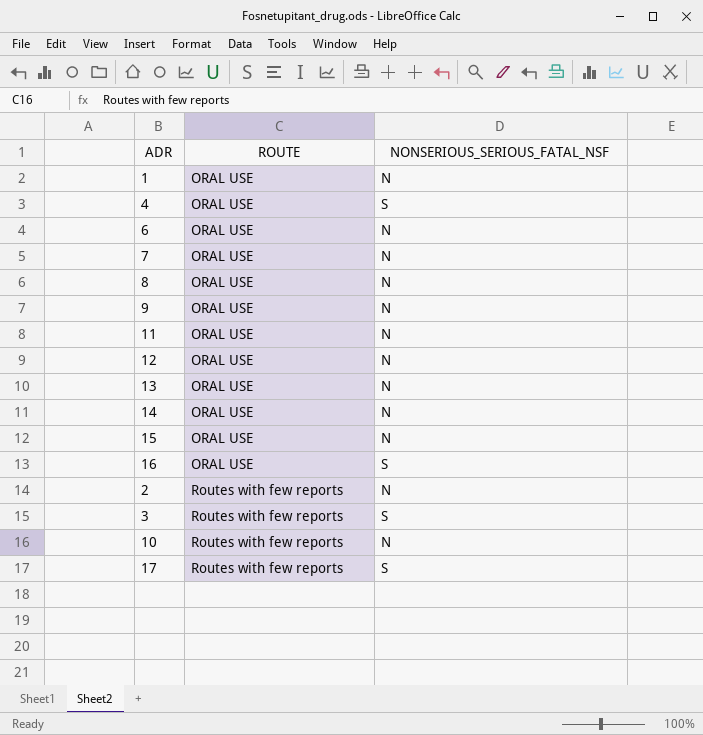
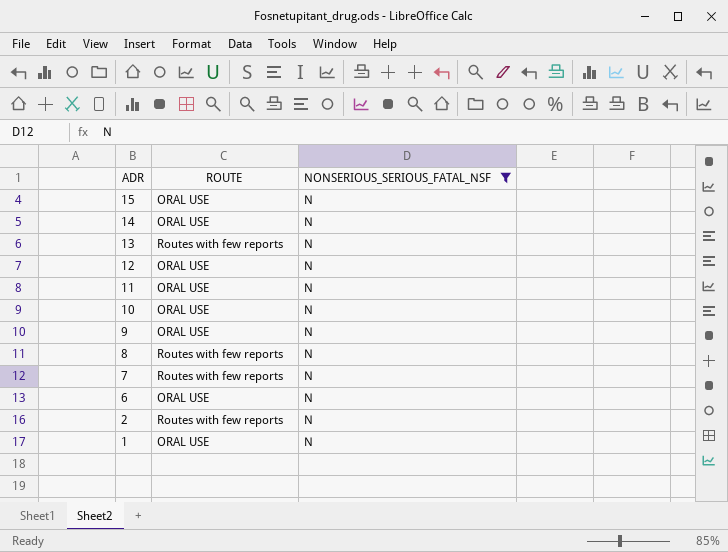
filter: none -> NONSERIOUS_SERIOUS_FATAL_NSF = N
row order: ROUTE ascending -> ADR descending
13 | ROUTE: ORAL USE -> Routes with few reports
10 | ROUTE: Routes with few reports -> ORAL USE
8 | ROUTE: ORAL USE -> Routes with few reports
7 | ROUTE: ORAL USE -> Routes with few reports

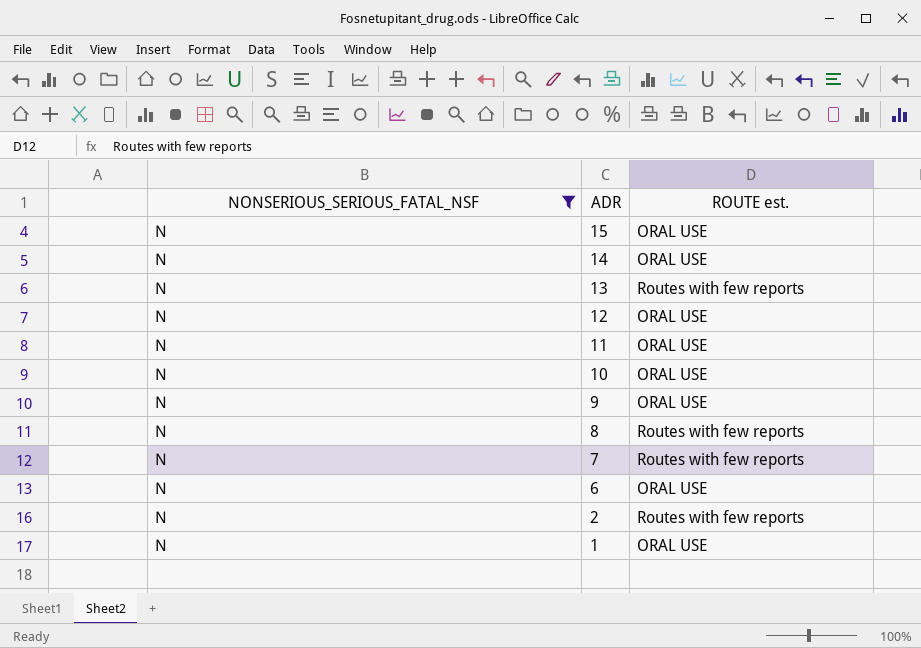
column NONSERIOUS_SERIOUS_FATAL_NSF | position: 3 -> 1
column name: ROUTE -> ROUTE est.

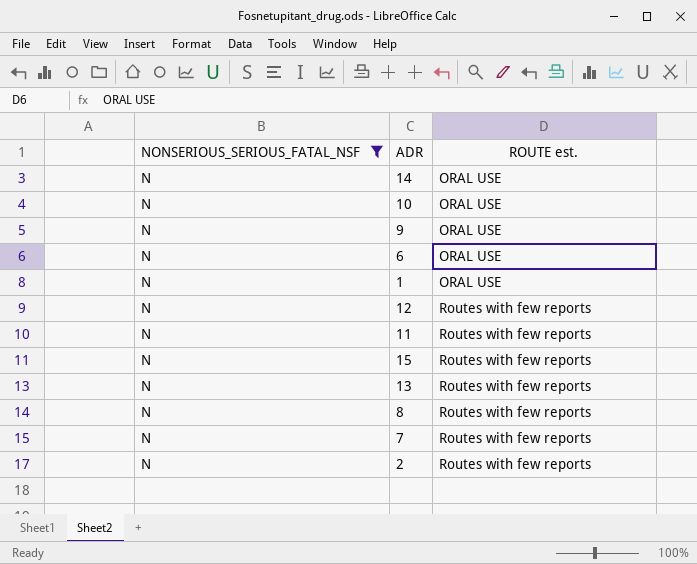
row order: ADR descending -> ROUTE est. ascending
12 | ROUTE est.: ORAL USE -> Routes with few reports
11 | ROUTE est.: ORAL USE -> Routes with few reports
15 | ROUTE est.: ORAL USE -> Routes with few reports

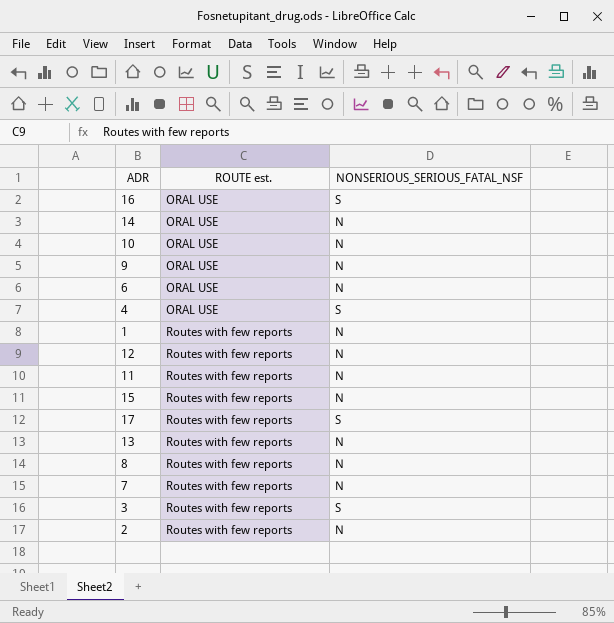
filter: NONSERIOUS_SERIOUS_FATAL_NSF = N -> none
column NONSERIOUS_SERIOUS_FATAL_NSF | position: 1 -> 3
1 | ROUTE est.: ORAL USE -> Routes with few reports

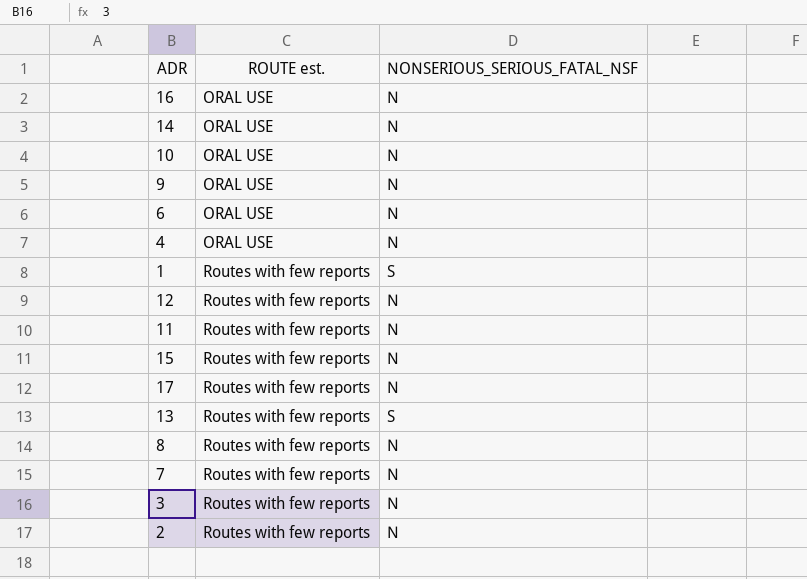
16 | NONSERIOUS_SERIOUS_FATAL_NSF: S -> N
4 | NONSERIOUS_SERIOUS_FATAL_NSF: S -> N
1 | NONSERIOUS_SERIOUS_FATAL_NSF: N -> S
17 | NONSERIOUS_SERIOUS_FATAL_NSF: S -> N
13 | NONSERIOUS_SERIOUS_FATAL_NSF: N -> S
3 | NONSERIOUS_SERIOUS_FATAL_NSF: S -> N

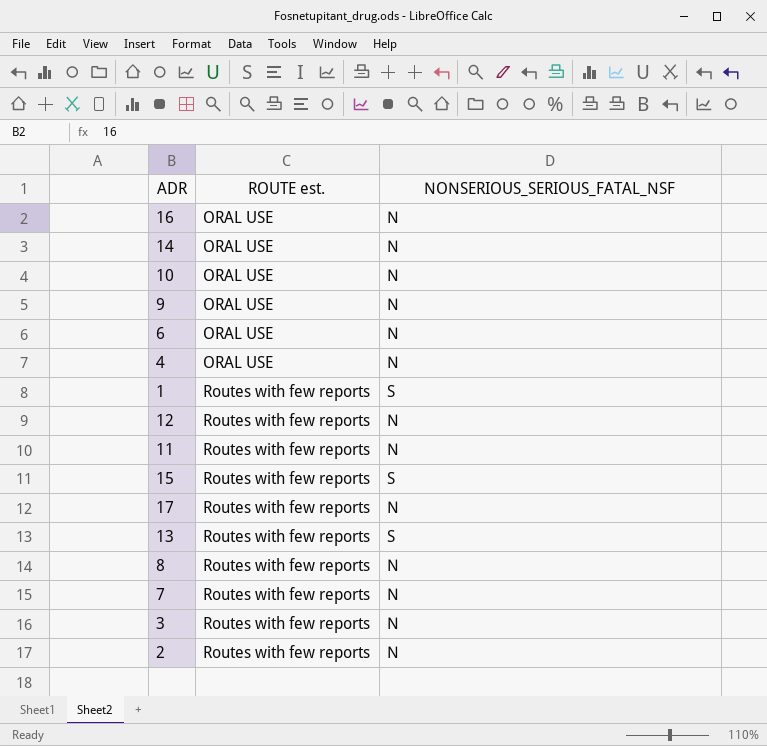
15 | NONSERIOUS_SERIOUS_FATAL_NSF: N -> S

